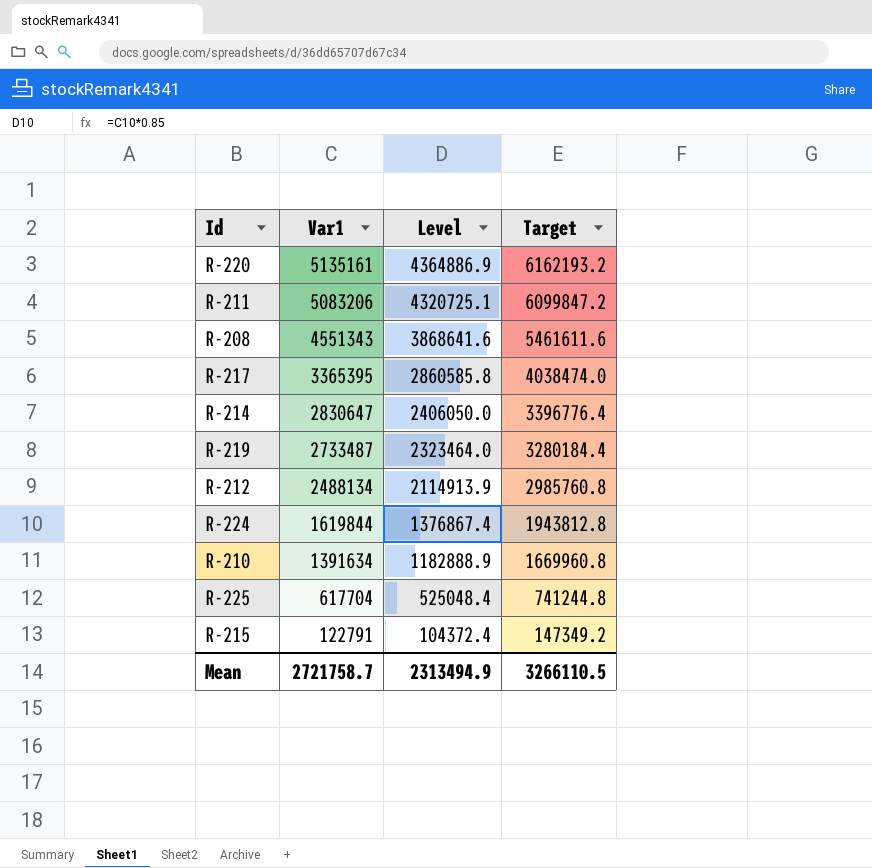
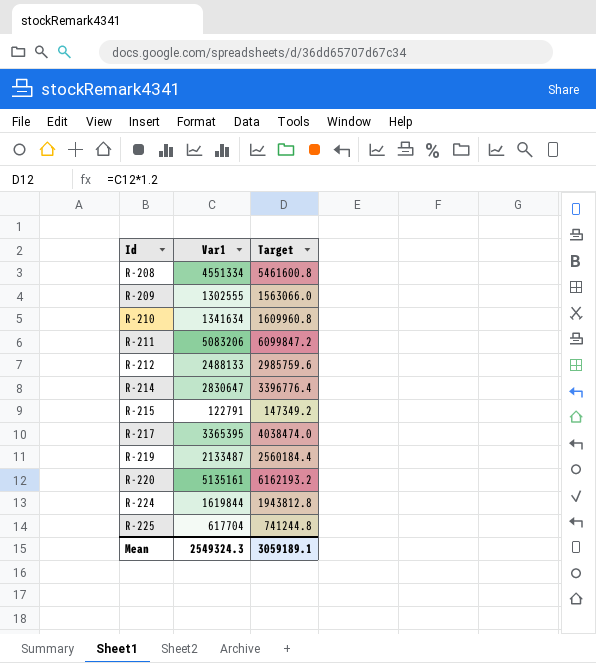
row order: Var1 descending -> Id ascending
column Level | formula: [Var1] * 0.85 -> none
R-208 | Var1: 4551343 -> 4551334
R-208 | Target: 5461611.6 -> 5461600.8
row R-209: none -> 1302555 | 1563066.0
R-210 | Var1: 1391634 -> 1341634
R-210 | Target: 1669960.8 -> 1609960.8
R-212 | Var1: 2488134 -> 2488133
R-212 | Target: 2985760.8 -> 2985759.6
R-219 | Var1: 2733487 -> 2133487
R-219 | Target: 3280184.4 -> 2560184.4
Mean | Var1: 2721758.7 -> 2549324.3
Mean | Target: 3266110.5 -> 3059189.1

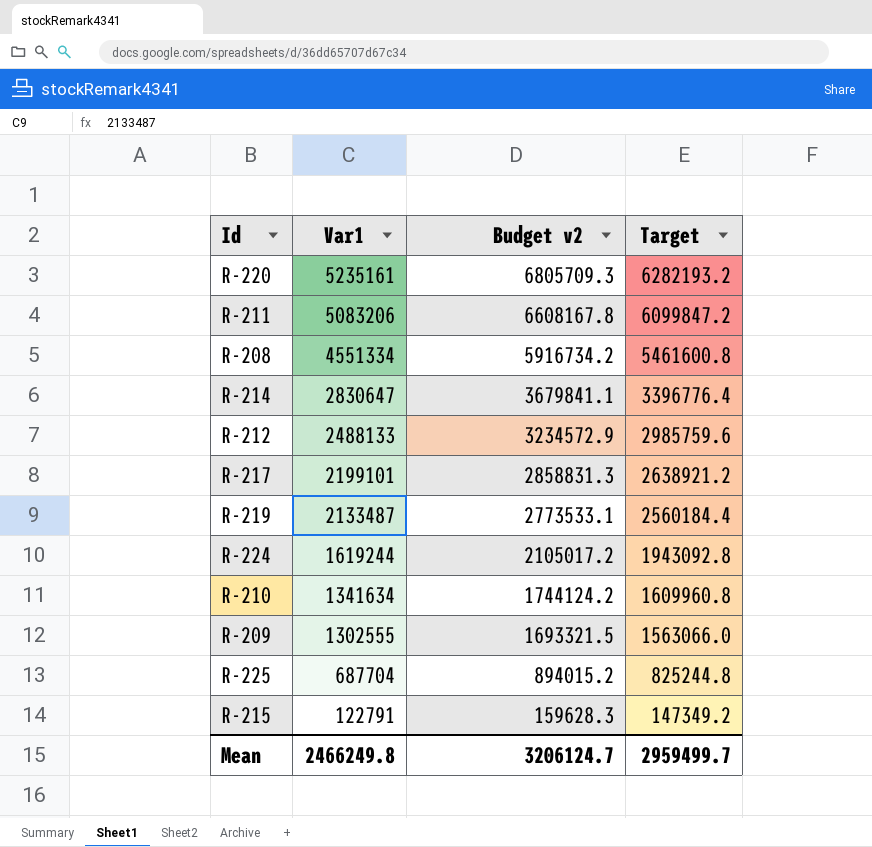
row order: Id ascending -> Var1 descending
column Budget v2 | formula: none -> [Var1] * 1.3
R-220 | Var1: 5135161 -> 5235161
R-220 | Target: 6162193.2 -> 6282193.2
R-217 | Var1: 3365395 -> 2199101
R-217 | Target: 4038474.0 -> 2638921.2
R-224 | Var1: 1619844 -> 1619244
R-224 | Target: 1943812.8 -> 1943092.8
R-225 | Var1: 617704 -> 687704
R-225 | Target: 741244.8 -> 825244.8
Mean | Var1: 2549324.3 -> 2466249.8
Mean | Target: 3059189.1 -> 2959499.7

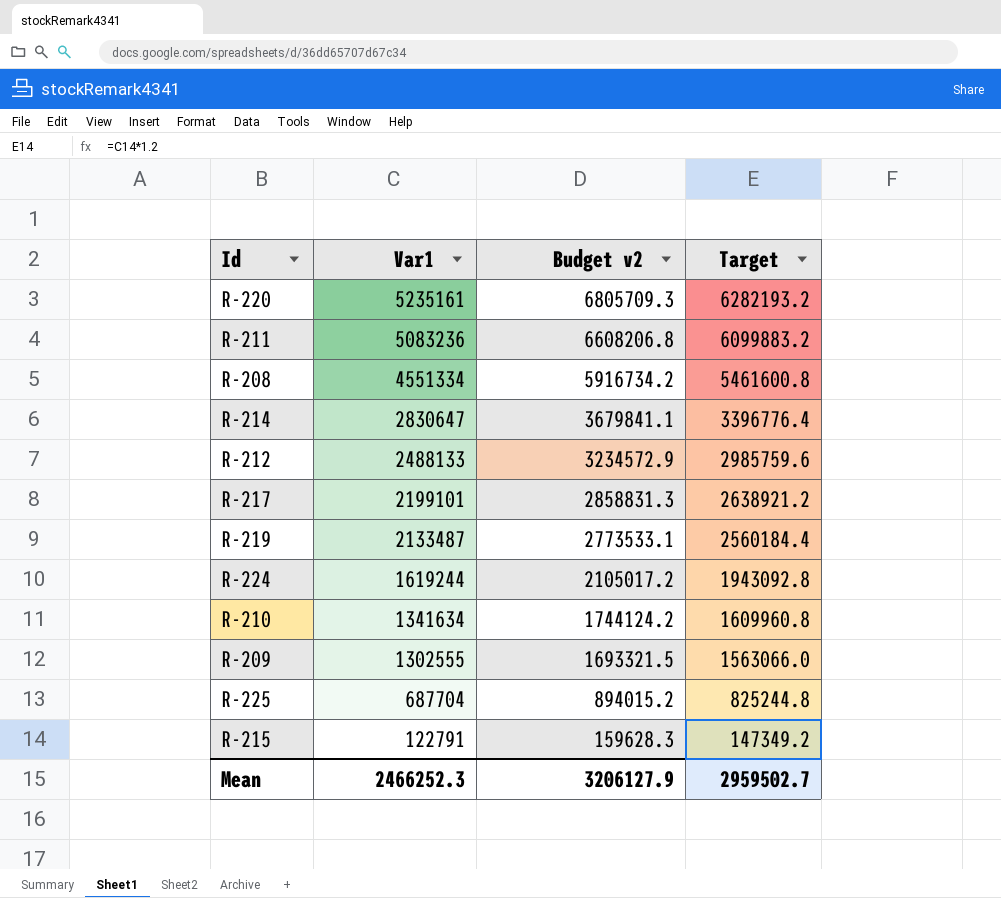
R-211 | Var1: 5083206 -> 5083236
R-211 | Budget v2: 6608167.8 -> 6608206.8
R-211 | Target: 6099847.2 -> 6099883.2
Mean | Var1: 2466249.8 -> 2466252.3
Mean | Budget v2: 3206124.7 -> 3206127.9
Mean | Target: 2959499.7 -> 2959502.7

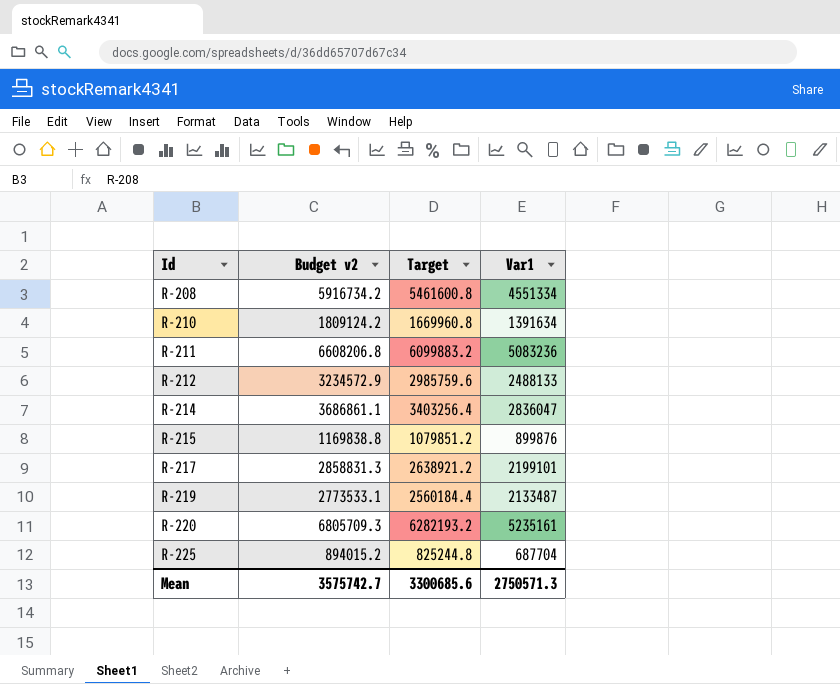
row order: Var1 descending -> Id ascending
column Var1 | position: 2 -> 4
row R-224: 1619244 | 2105017.2 | 1943092.8 -> none
row R-209: 1302555 | 1693321.5 | 1563066.0 -> none
R-210 | Budget v2: 1744124.2 -> 1809124.2
R-210 | Target: 1609960.8 -> 1669960.8
R-210 | Var1: 1341634 -> 1391634
R-214 | Budget v2: 3679841.1 -> 3686861.1
R-214 | Target: 3396776.4 -> 3403256.4
R-214 | Var1: 2830647 -> 2836047
R-215 | Budget v2: 159628.3 -> 1169838.8
R-215 | Target: 147349.2 -> 1079851.2
R-215 | Var1: 122791 -> 899876
Mean | Budget v2: 3206127.9 -> 3575742.7
Mean | Target: 2959502.7 -> 3300685.6
Mean | Var1: 2466252.3 -> 2750571.3

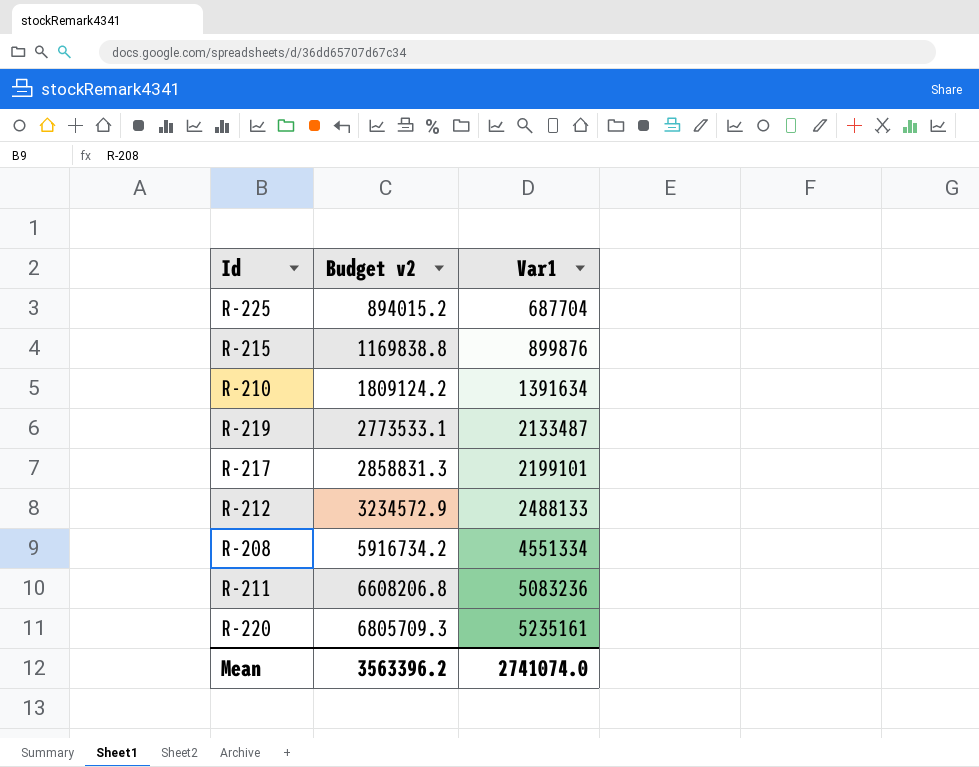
row order: Id ascending -> Budget v2 ascending
column Target | formula: [Var1] * 1.2 -> none
row R-214: 3686861.1 | 3403256.4 | 2836047 -> none
Mean | Budget v2: 3575742.7 -> 3563396.2
Mean | Var1: 2750571.3 -> 2741074.0

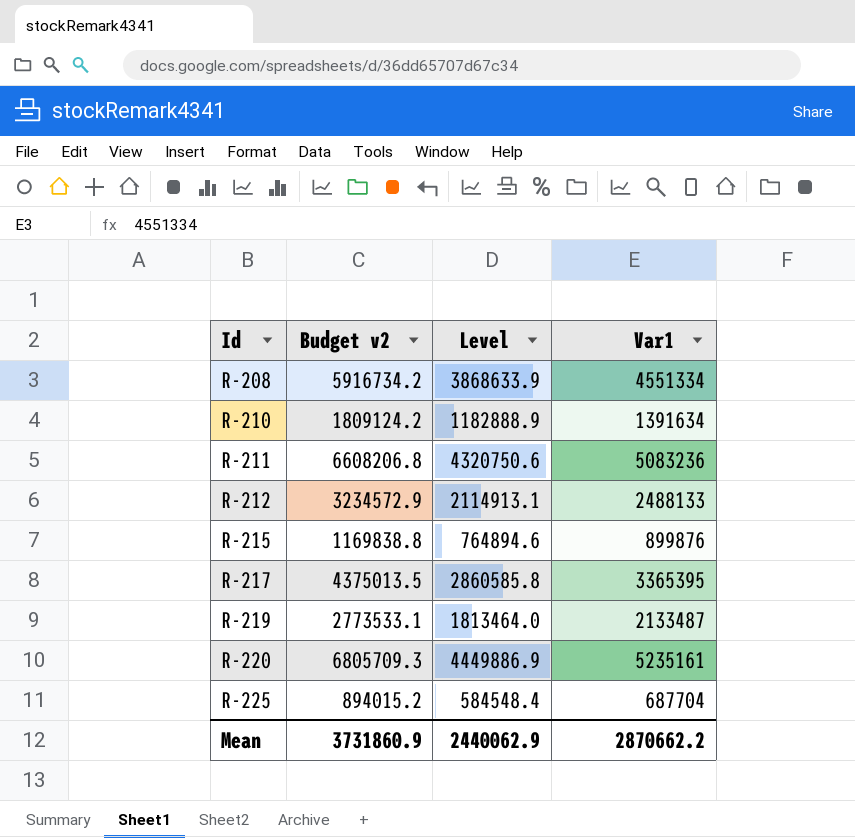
row order: Budget v2 ascending -> Id ascending
column Level | formula: none -> [Var1] * 0.85
R-217 | Budget v2: 2858831.3 -> 4375013.5
R-217 | Var1: 2199101 -> 3365395
Mean | Budget v2: 3563396.2 -> 3731860.9
Mean | Var1: 2741074.0 -> 2870662.2

